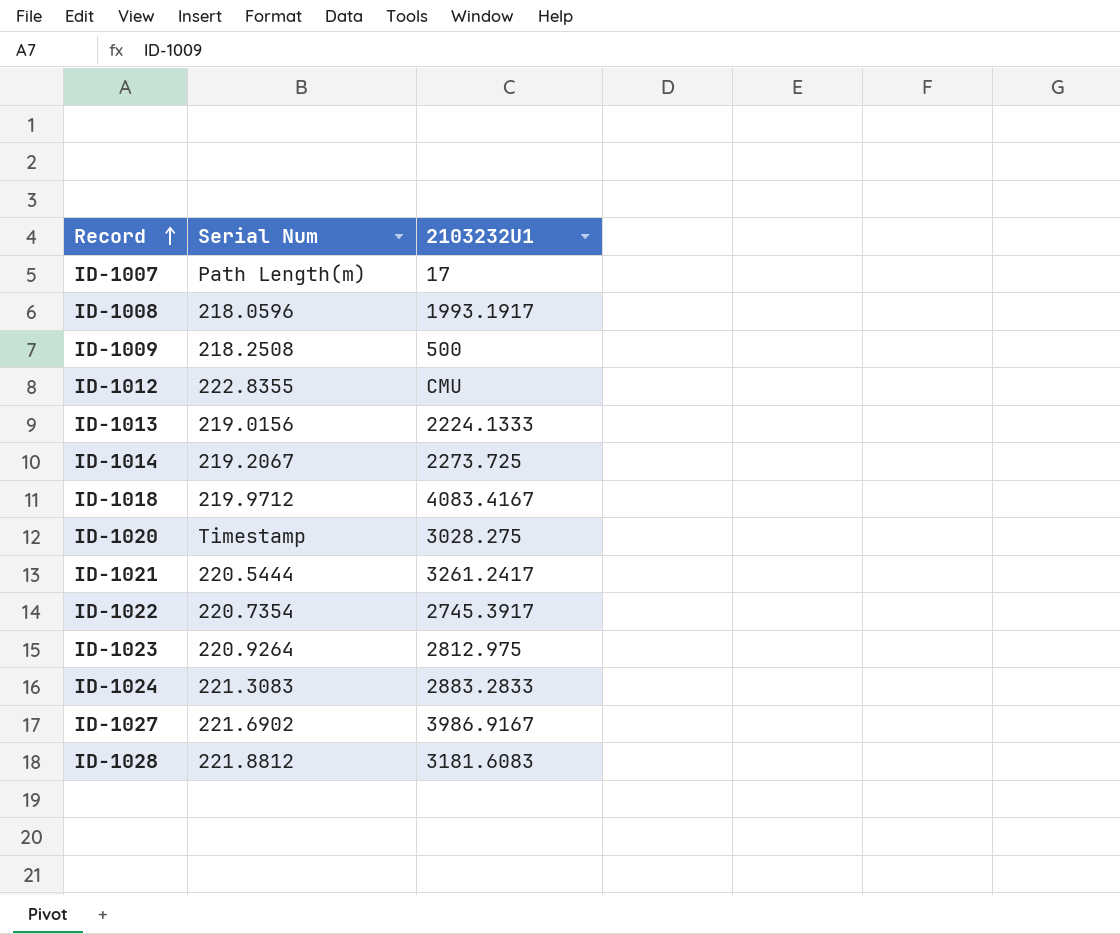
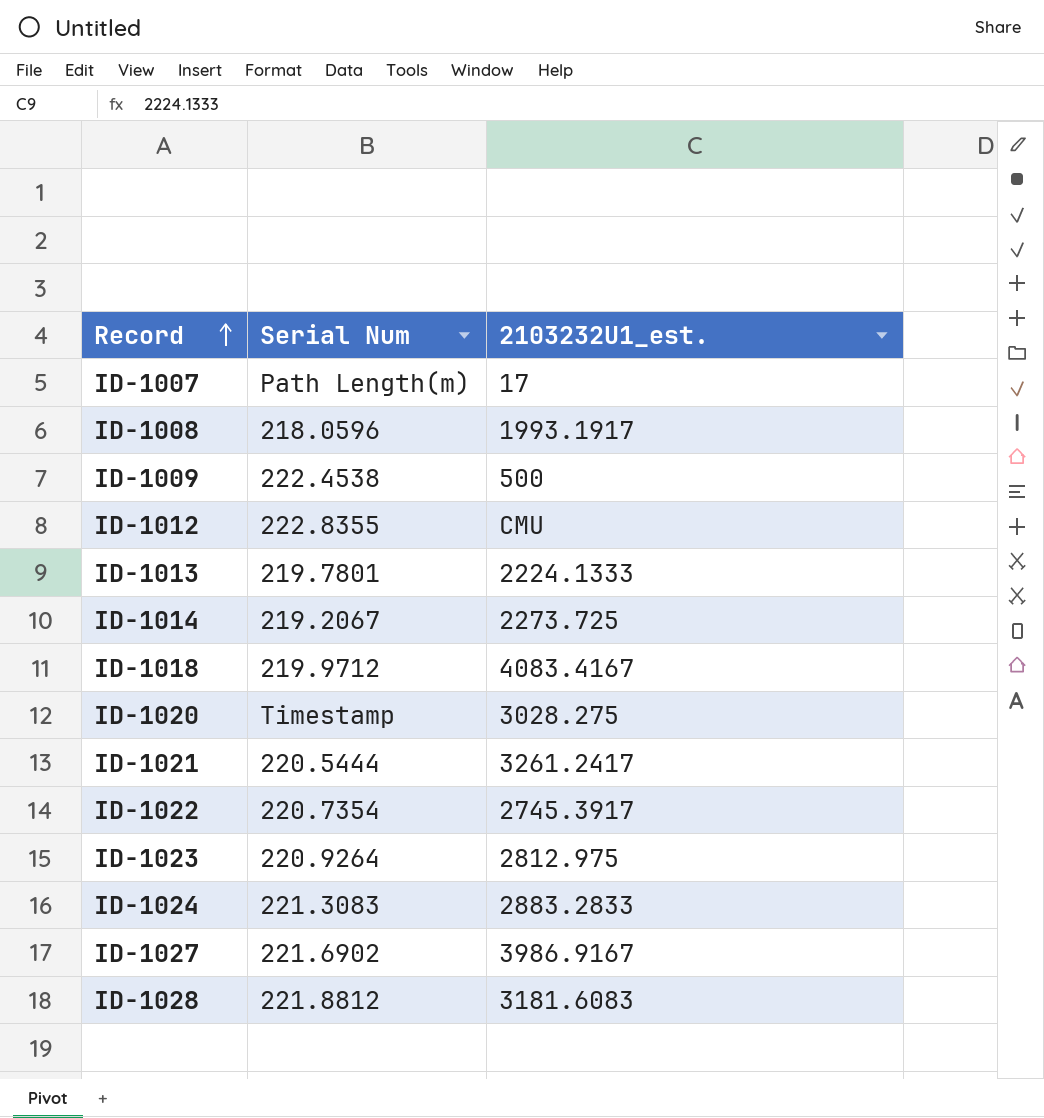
column name: 2103232U1 -> 2103232U1_est.
ID-1009 | Serial Num: 218.2508 -> 222.4538
ID-1013 | Serial Num: 219.0156 -> 219.7801

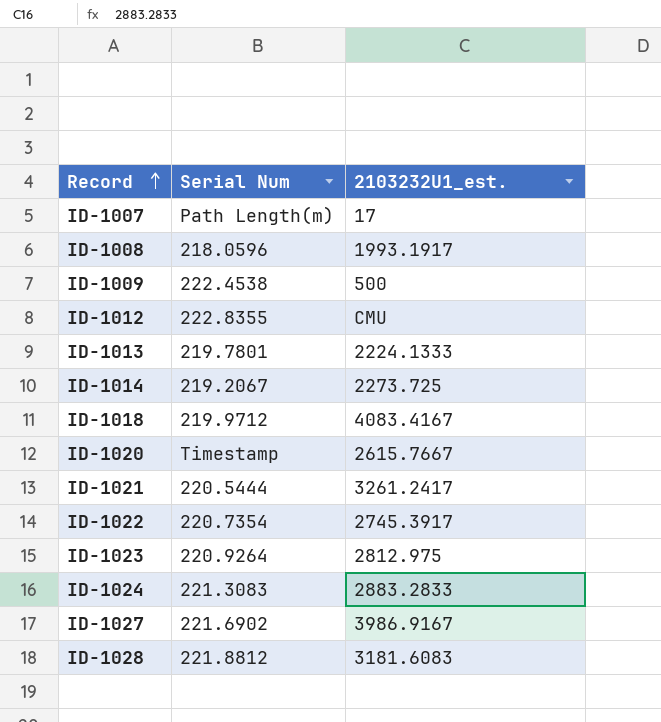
ID-1020 | 2103232U1_est.: 3028.275 -> 2615.7667

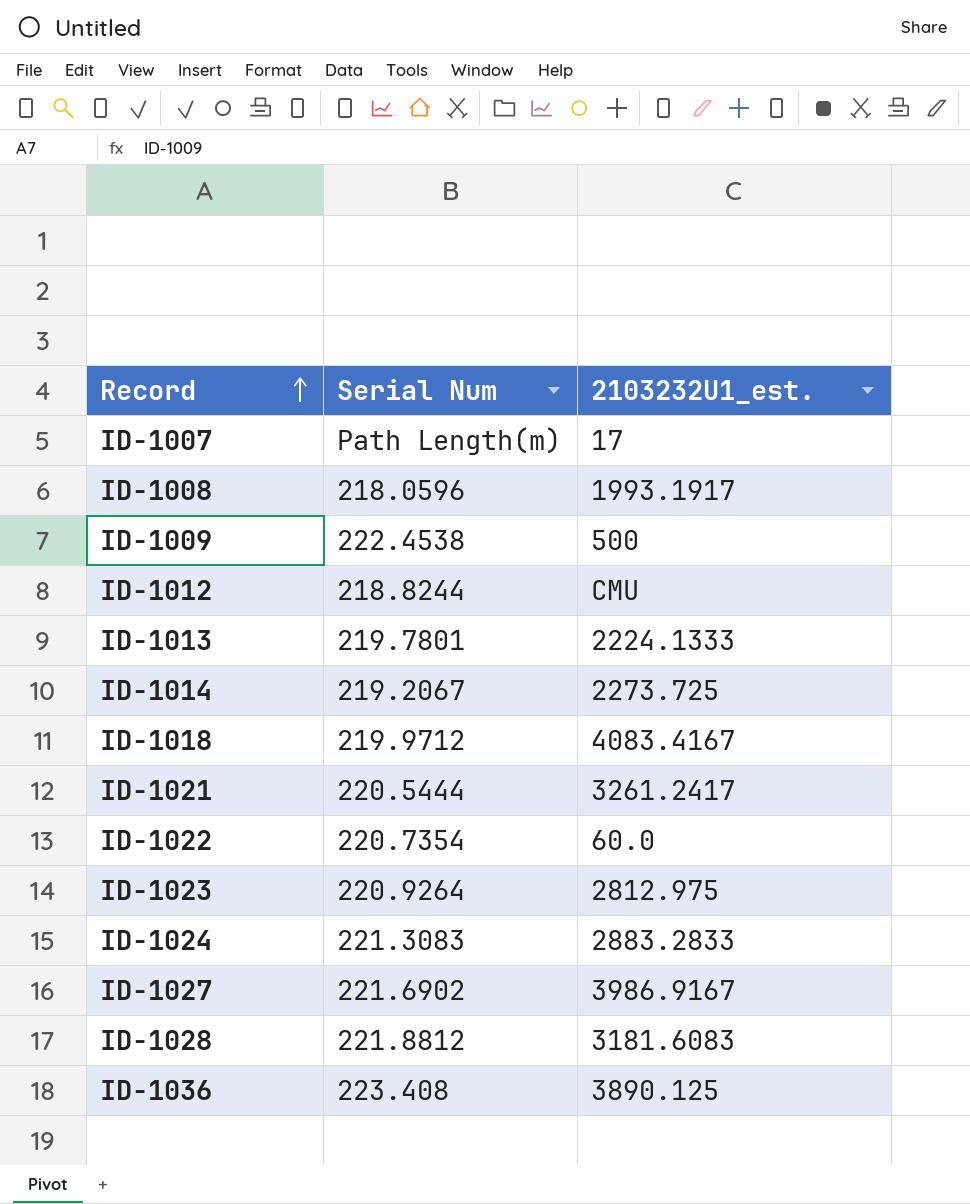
row ID-1020: Timestamp | 2615.7667 -> none
ID-1012 | Serial Num: 222.8355 -> 218.8244
ID-1022 | 2103232U1_est.: 2745.3917 -> 60.0
row ID-1036: none -> 223.408 | 3890.125

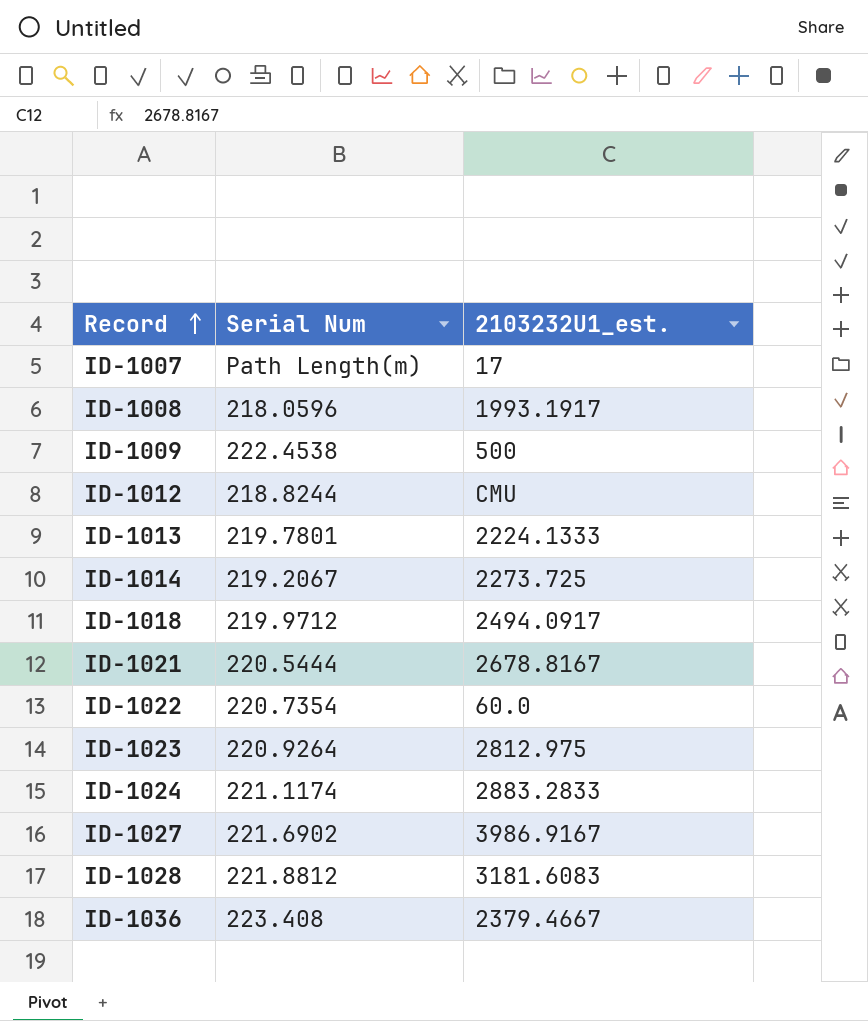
ID-1018 | 2103232U1_est.: 4083.4167 -> 2494.0917
ID-1021 | 2103232U1_est.: 3261.2417 -> 2678.8167
ID-1024 | Serial Num: 221.3083 -> 221.1174
ID-1036 | 2103232U1_est.: 3890.125 -> 2379.4667

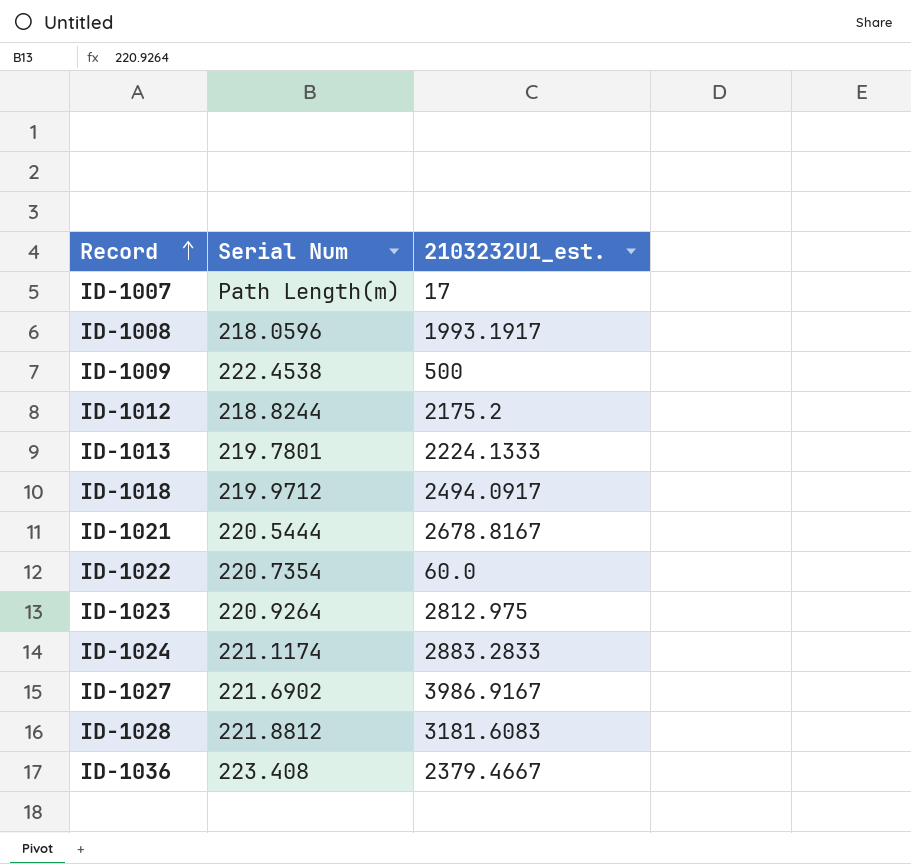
row ID-1014: 219.2067 | 2273.725 -> none
ID-1012 | 2103232U1_est.: CMU -> 2175.2

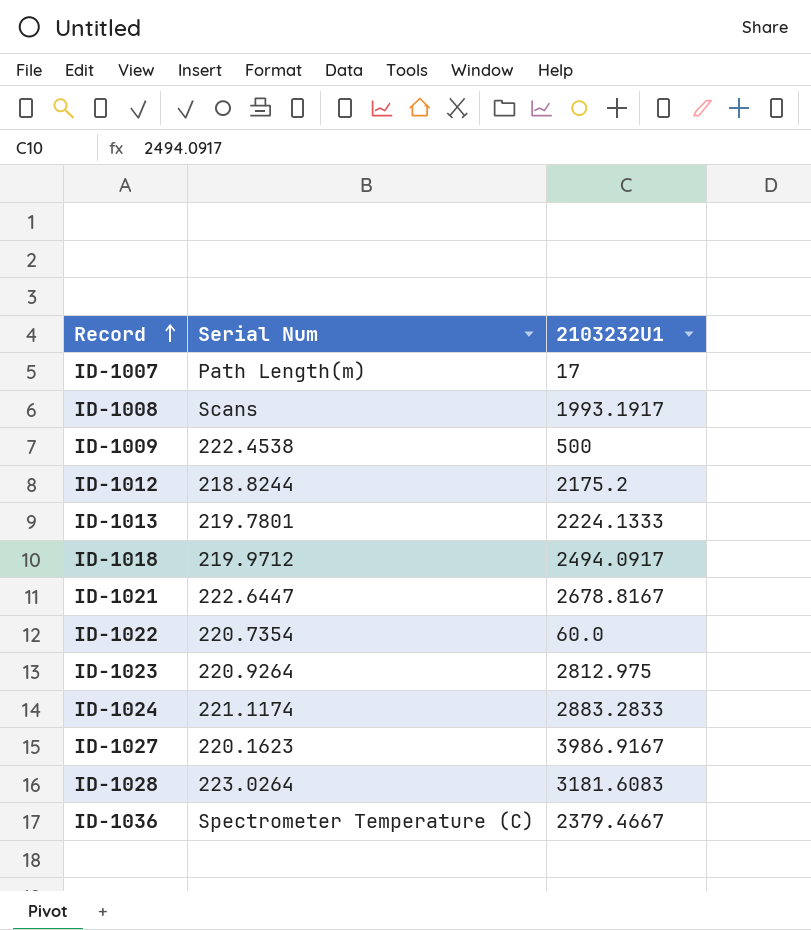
column name: 2103232U1_est. -> 2103232U1
ID-1008 | Serial Num: 218.0596 -> Scans
ID-1021 | Serial Num: 220.5444 -> 222.6447
ID-1027 | Serial Num: 221.6902 -> 220.1623
ID-1028 | Serial Num: 221.8812 -> 223.0264
ID-1036 | Serial Num: 223.408 -> Spectrometer Temperature (C)

